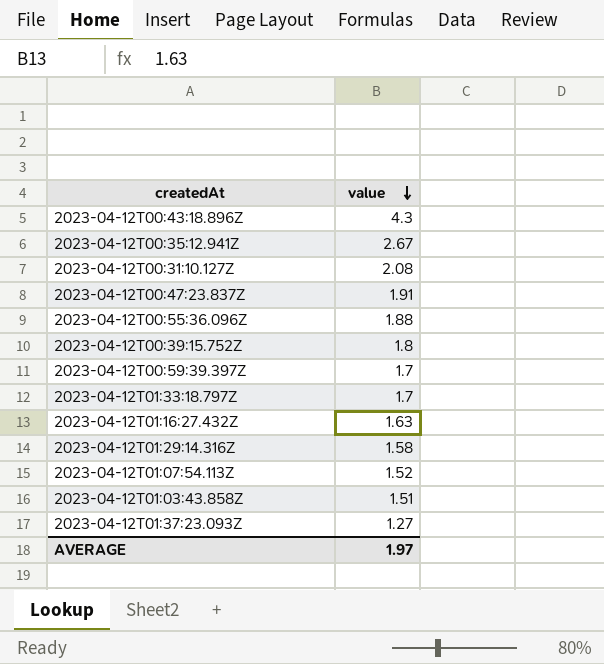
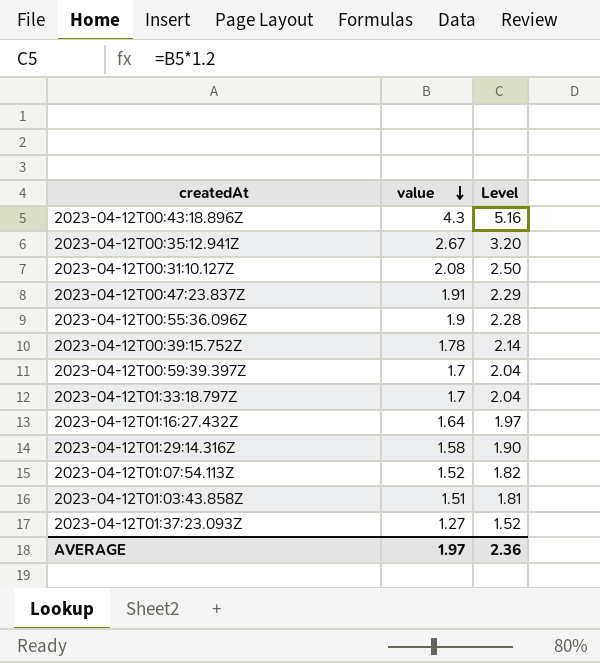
column Level | formula: none -> [value] * 1.2
2023-04-12T00:55:36.096Z | value: 1.88 -> 1.9
2023-04-12T00:39:15.752Z | value: 1.8 -> 1.78
2023-04-12T01:16:27.432Z | value: 1.63 -> 1.64

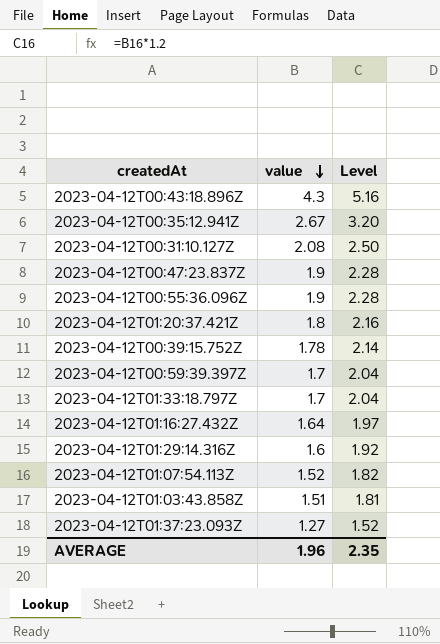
2023-04-12T00:47:23.837Z | value: 1.91 -> 1.9
2023-04-12T00:47:23.837Z | Level: 2.29 -> 2.28
row 2023-04-12T01:20:37.421Z: none -> 1.8 | 2.16
2023-04-12T01:29:14.316Z | value: 1.58 -> 1.6
2023-04-12T01:29:14.316Z | Level: 1.90 -> 1.92
AVERAGE | value: 1.97 -> 1.96
AVERAGE | Level: 2.36 -> 2.35

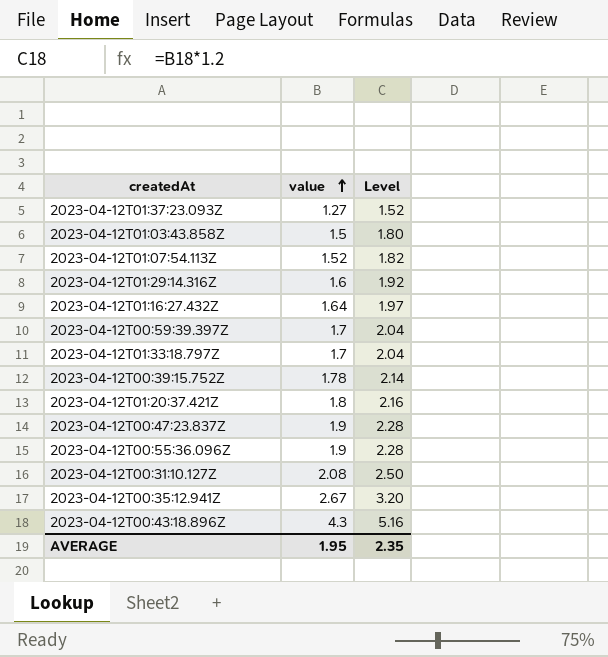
row order: value descending -> value ascending
2023-04-12T01:03:43.858Z | value: 1.51 -> 1.5
2023-04-12T01:03:43.858Z | Level: 1.81 -> 1.80
AVERAGE | value: 1.96 -> 1.95

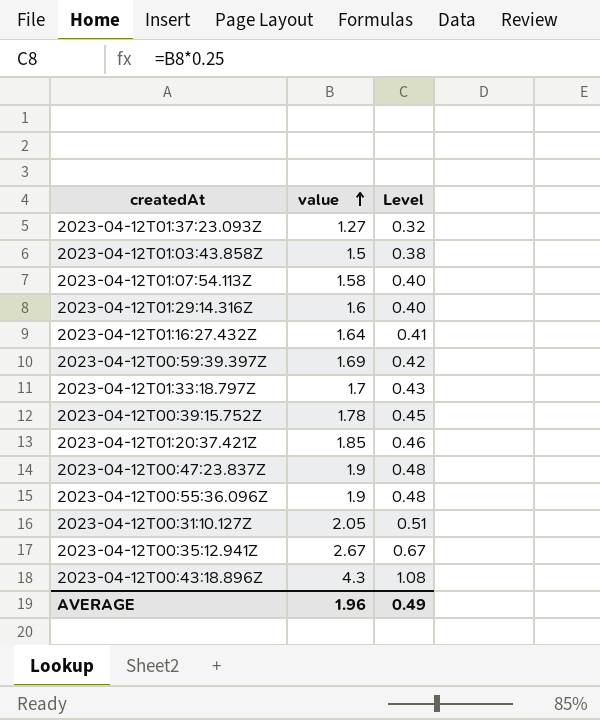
column Level | formula: [value] * 1.2 -> [value] * 0.25
2023-04-12T01:07:54.113Z | value: 1.52 -> 1.58
2023-04-12T00:59:39.397Z | value: 1.7 -> 1.69
2023-04-12T01:20:37.421Z | value: 1.8 -> 1.85
2023-04-12T00:31:10.127Z | value: 2.08 -> 2.05
AVERAGE | value: 1.95 -> 1.96
AVERAGE | Level: 2.35 -> 0.49

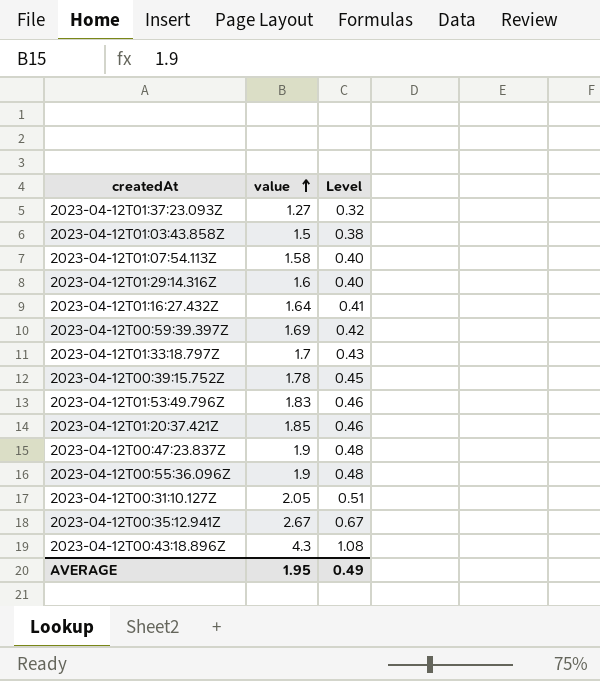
row 2023-04-12T01:53:49.796Z: none -> 1.83 | 0.46
AVERAGE | value: 1.96 -> 1.95

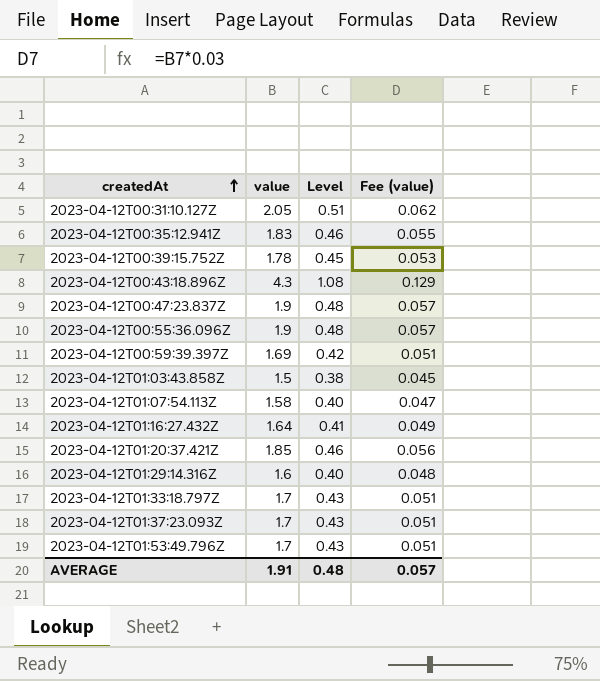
row order: value ascending -> createdAt ascending
column Fee (value) | formula: none -> [value] * 0.03
2023-04-12T00:35:12.941Z | value: 2.67 -> 1.83
2023-04-12T00:35:12.941Z | Level: 0.67 -> 0.46
2023-04-12T01:37:23.093Z | value: 1.27 -> 1.7
2023-04-12T01:37:23.093Z | Level: 0.32 -> 0.43
2023-04-12T01:53:49.796Z | value: 1.83 -> 1.7
2023-04-12T01:53:49.796Z | Level: 0.46 -> 0.43
AVERAGE | value: 1.95 -> 1.91
AVERAGE | Level: 0.49 -> 0.48

